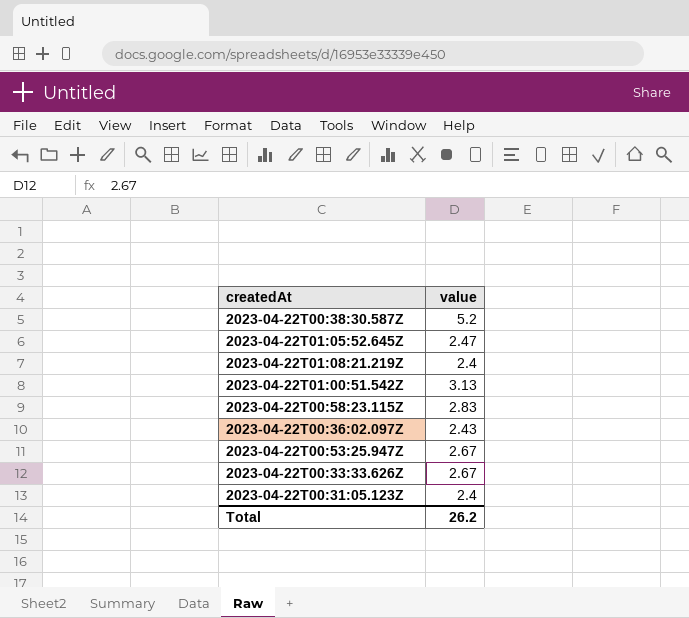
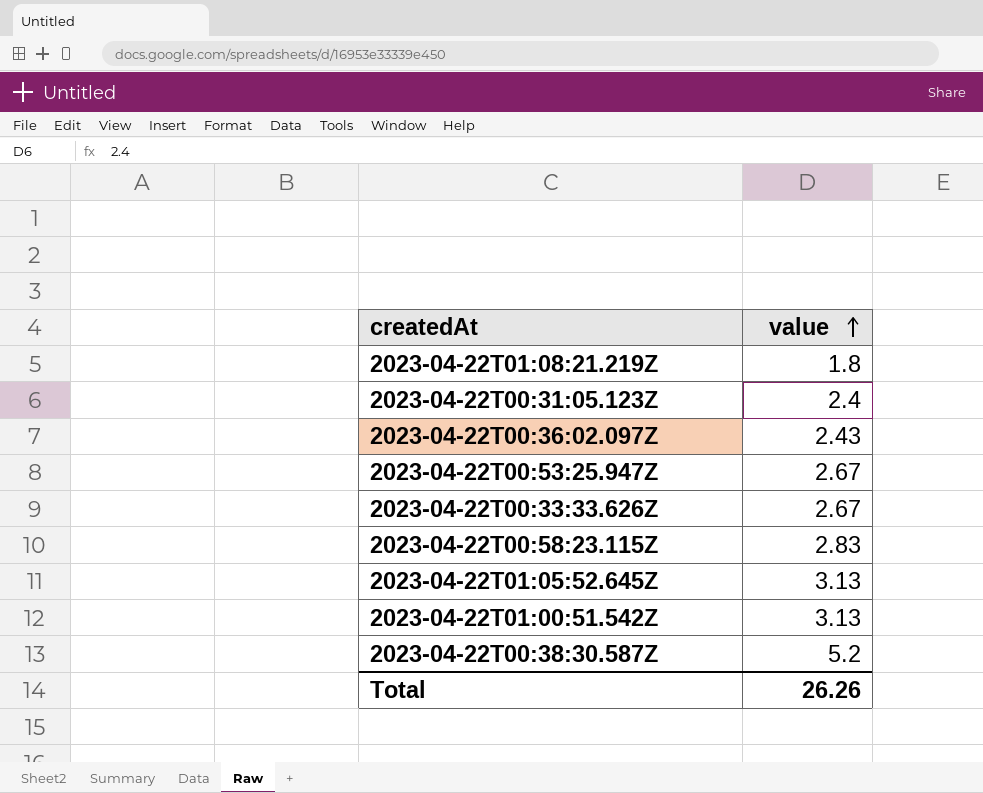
row order: none -> value ascending
2023-04-22T01:08:21.219Z | value: 2.4 -> 1.8
2023-04-22T01:05:52.645Z | value: 2.47 -> 3.13
Total | value: 26.2 -> 26.26

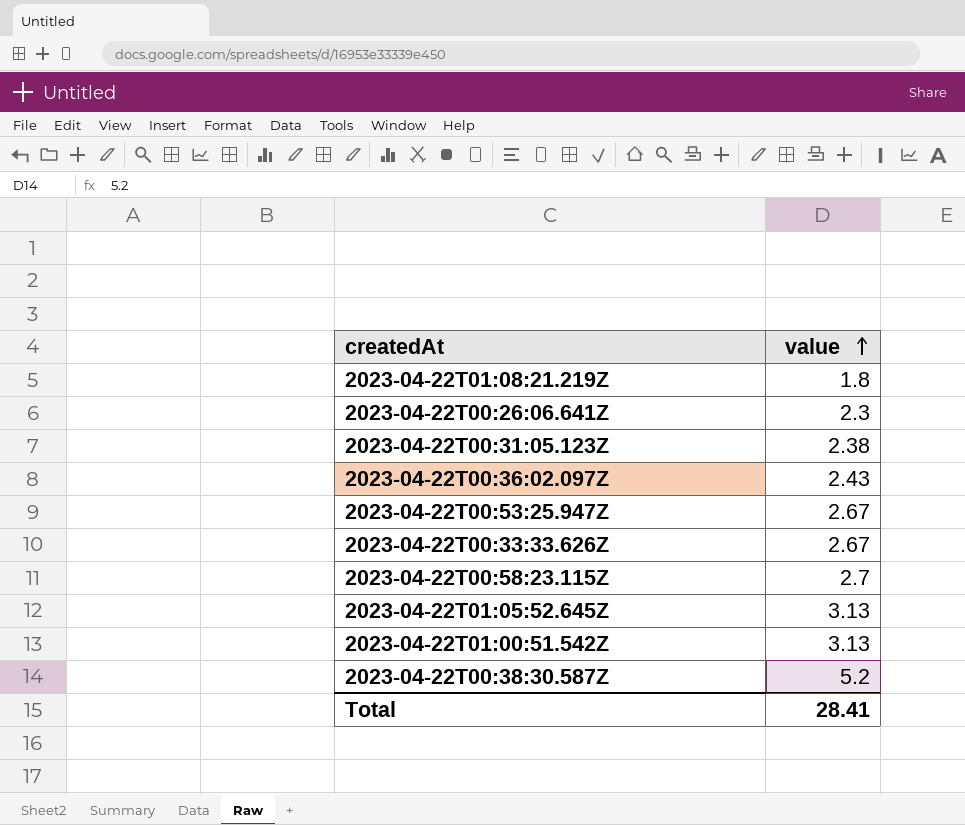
row 2023-04-22T00:26:06.641Z: none -> 2.3
2023-04-22T00:31:05.123Z | value: 2.4 -> 2.38
2023-04-22T00:58:23.115Z | value: 2.83 -> 2.7
Total | value: 26.26 -> 28.41

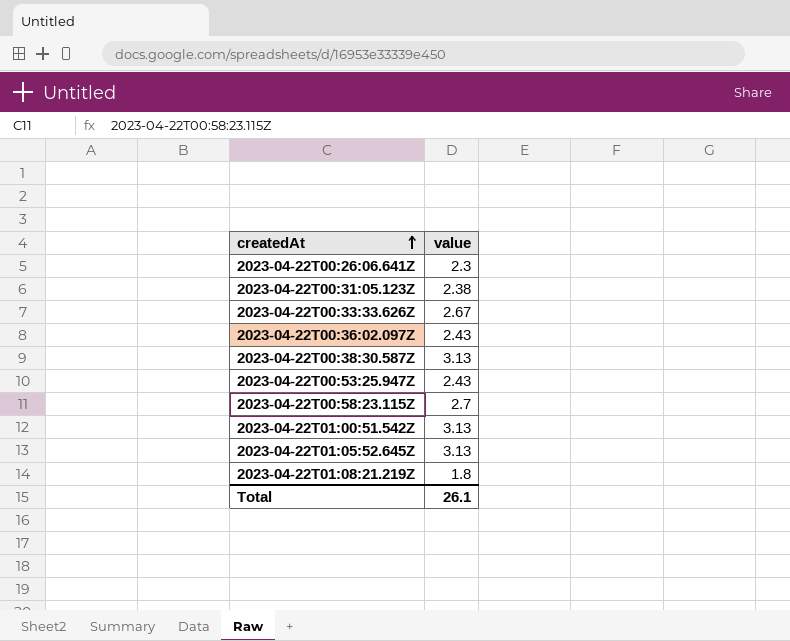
row order: value ascending -> createdAt ascending
2023-04-22T00:38:30.587Z | value: 5.2 -> 3.13
2023-04-22T00:53:25.947Z | value: 2.67 -> 2.43
Total | value: 28.41 -> 26.1

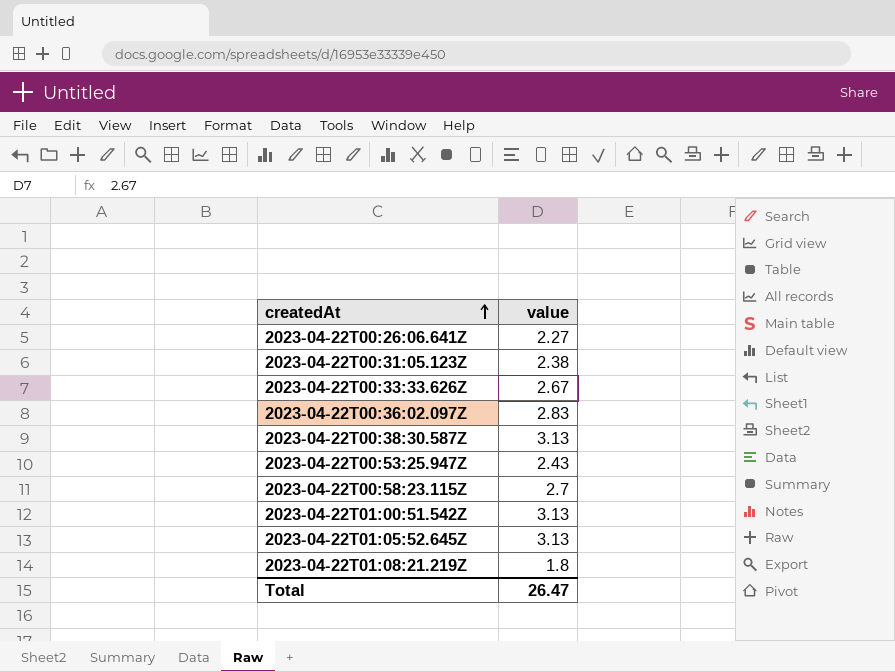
2023-04-22T00:26:06.641Z | value: 2.3 -> 2.27
2023-04-22T00:36:02.097Z | value: 2.43 -> 2.83
Total | value: 26.1 -> 26.47

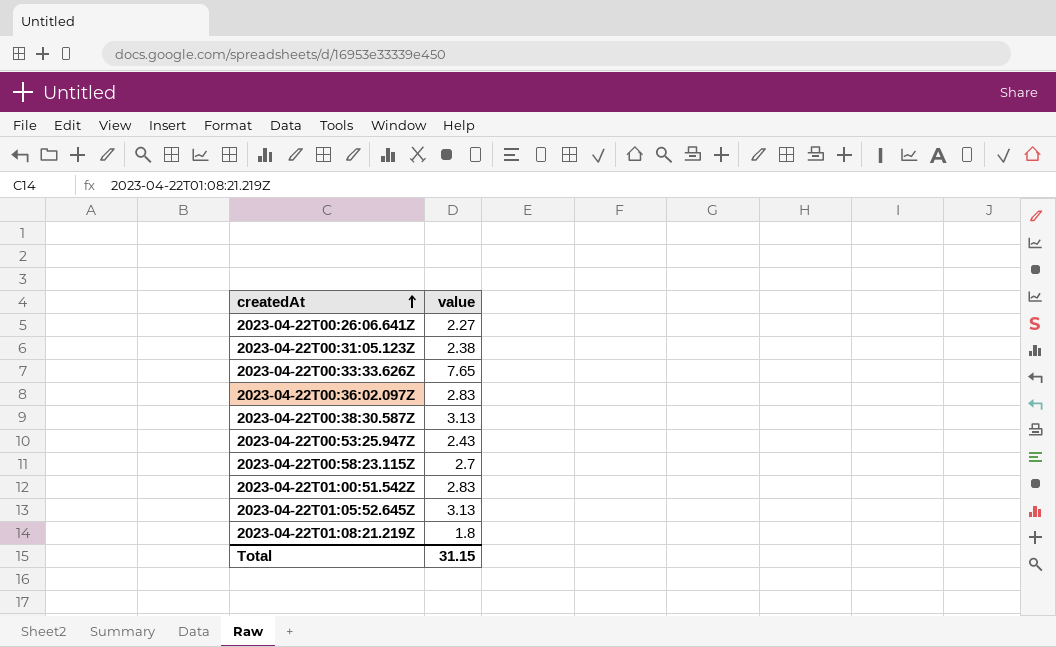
2023-04-22T00:33:33.626Z | value: 2.67 -> 7.65
2023-04-22T01:00:51.542Z | value: 3.13 -> 2.83
Total | value: 26.47 -> 31.15

